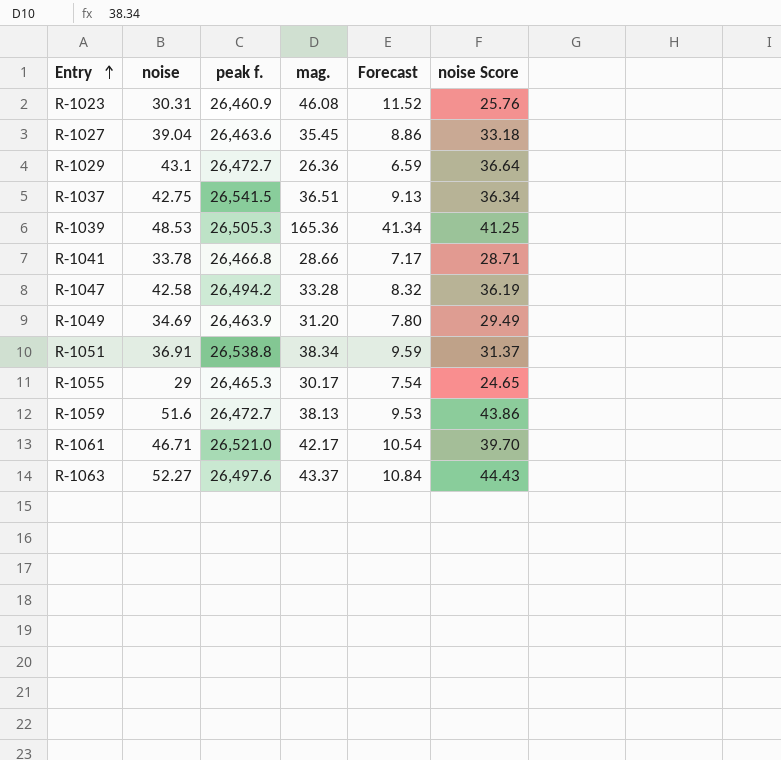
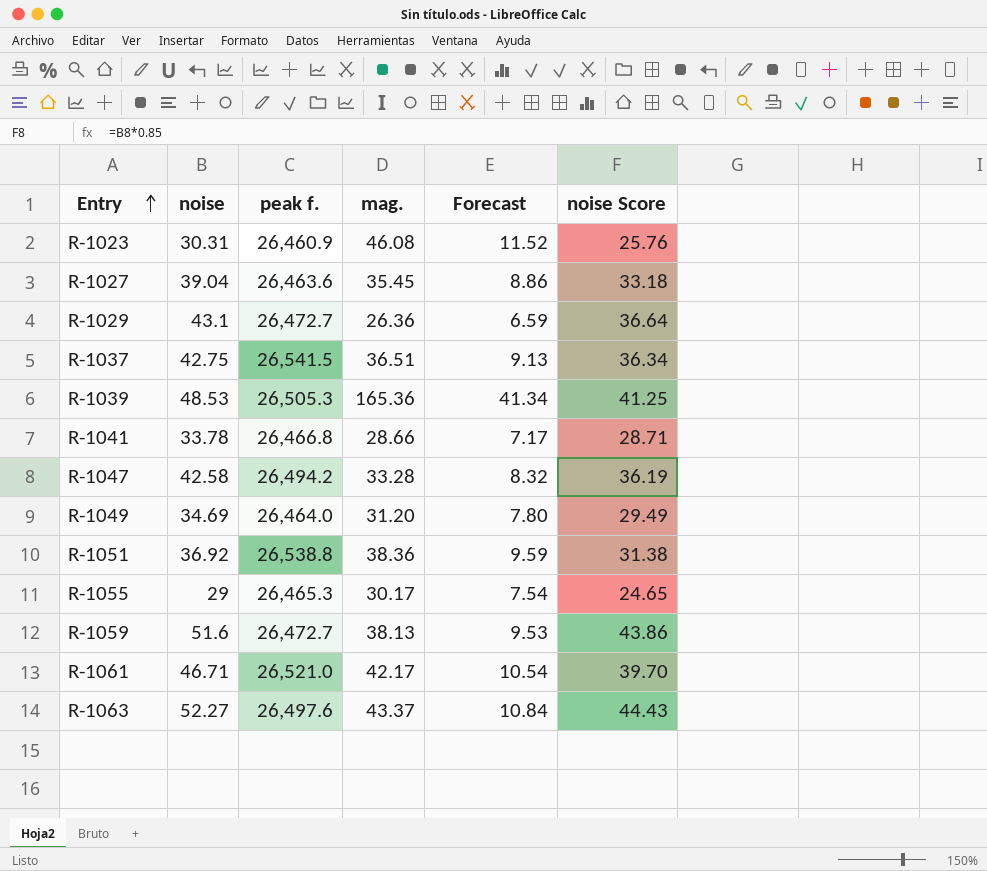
R-1049 | peak f.: 26,463.9 -> 26,464.0
R-1051 | noise: 36.91 -> 36.92
R-1051 | mag.: 38.34 -> 38.36
R-1051 | noise Score: 31.37 -> 31.38

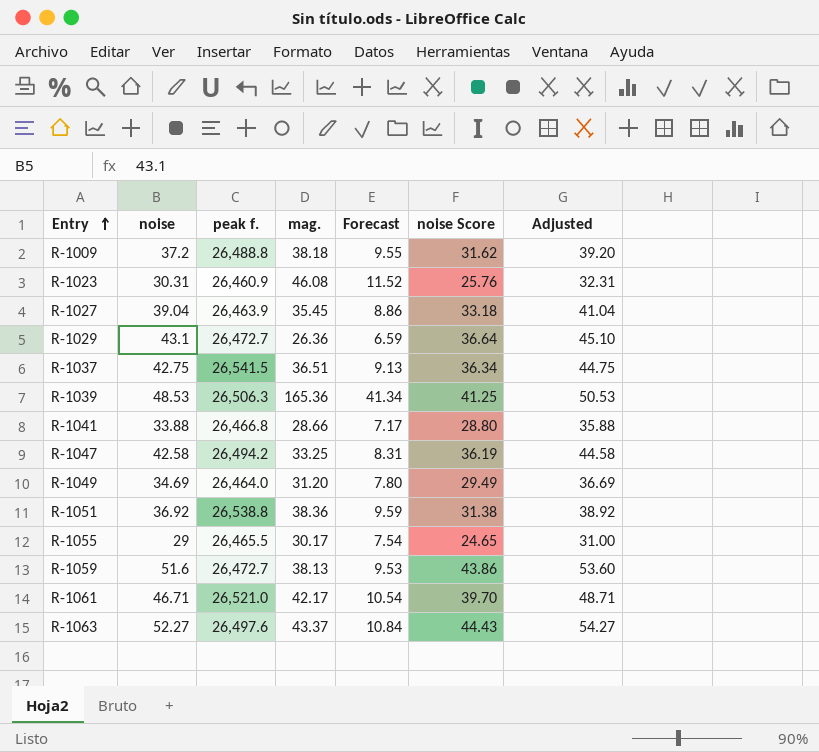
column Adjusted | formula: none -> [noise] + 2
row R-1009: none -> 37.2 | 26,488.8 | 38.18 | 9.55 | 31.62 | 39.20
R-1027 | peak f.: 26,463.6 -> 26,463.9
R-1039 | peak f.: 26,505.3 -> 26,506.3
R-1041 | noise: 33.78 -> 33.88
R-1041 | noise Score: 28.71 -> 28.80
R-1047 | mag.: 33.28 -> 33.25
R-1047 | Forecast: 8.32 -> 8.31
R-1055 | peak f.: 26,465.3 -> 26,465.5

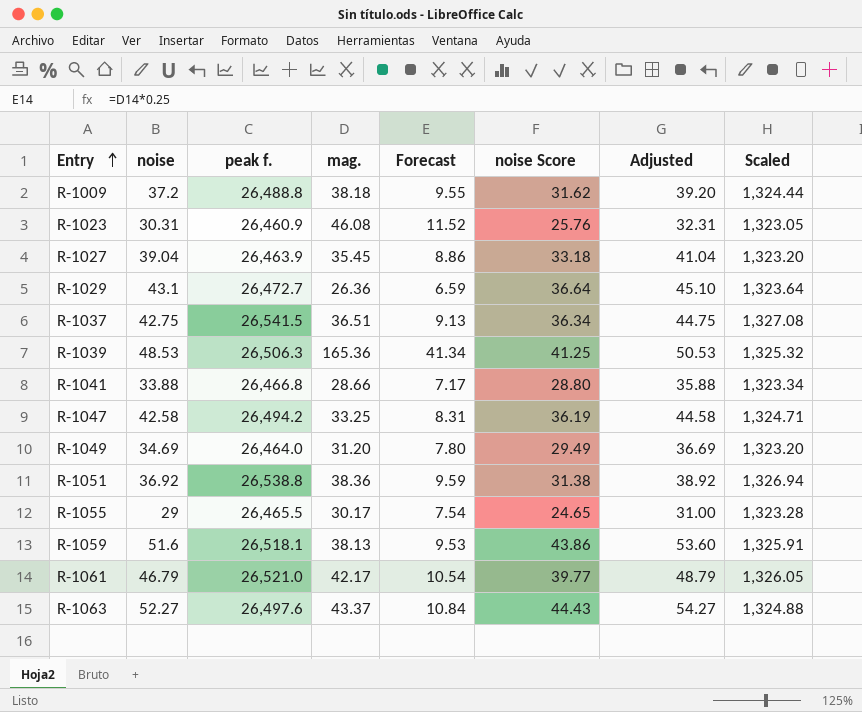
column Scaled | formula: none -> [peak f.] * 0.05
R-1059 | peak f.: 26,472.7 -> 26,518.1
R-1061 | noise: 46.71 -> 46.79
R-1061 | noise Score: 39.70 -> 39.77
R-1061 | Adjusted: 48.71 -> 48.79

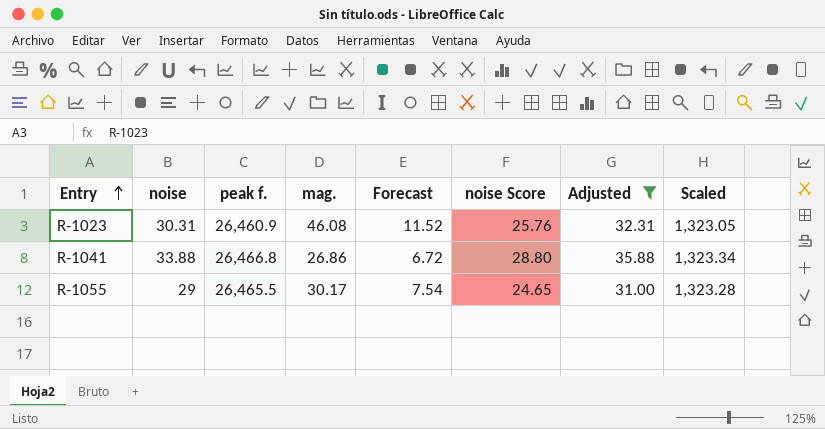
filter: none -> Adjusted <= 35.88
R-1041 | mag.: 28.66 -> 26.86
R-1041 | Forecast: 7.17 -> 6.72

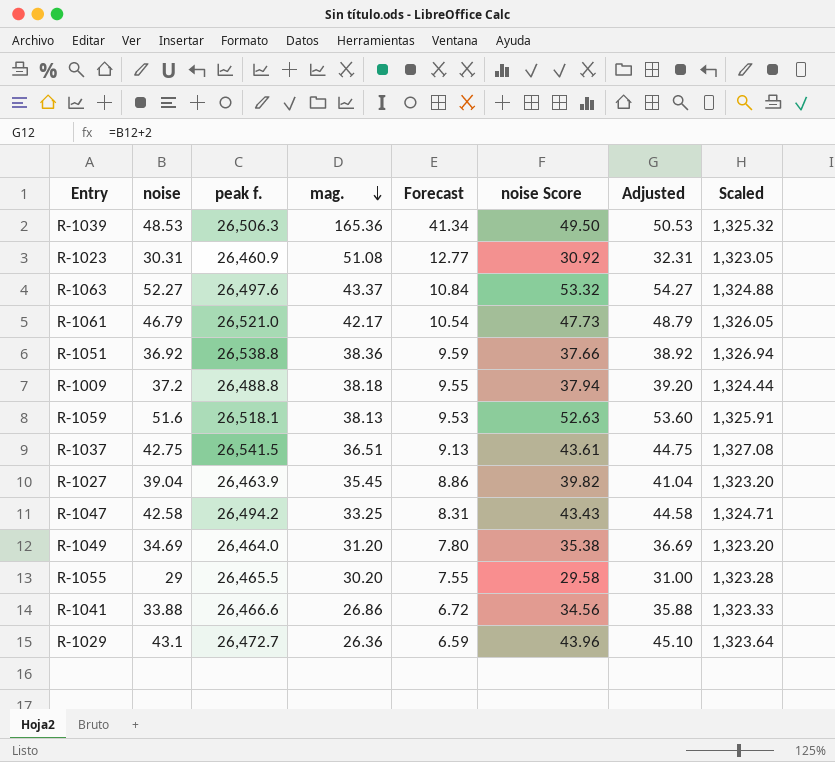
filter: Adjusted <= 35.88 -> none
row order: Entry ascending -> mag. descending
column noise Score | formula: [noise] * 0.85 -> [noise] * 1.02
R-1023 | mag.: 46.08 -> 51.08
R-1023 | Forecast: 11.52 -> 12.77
R-1055 | mag.: 30.17 -> 30.20
R-1055 | Forecast: 7.54 -> 7.55
R-1041 | peak f.: 26,466.8 -> 26,466.6
R-1041 | Scaled: 1,323.34 -> 1,323.33

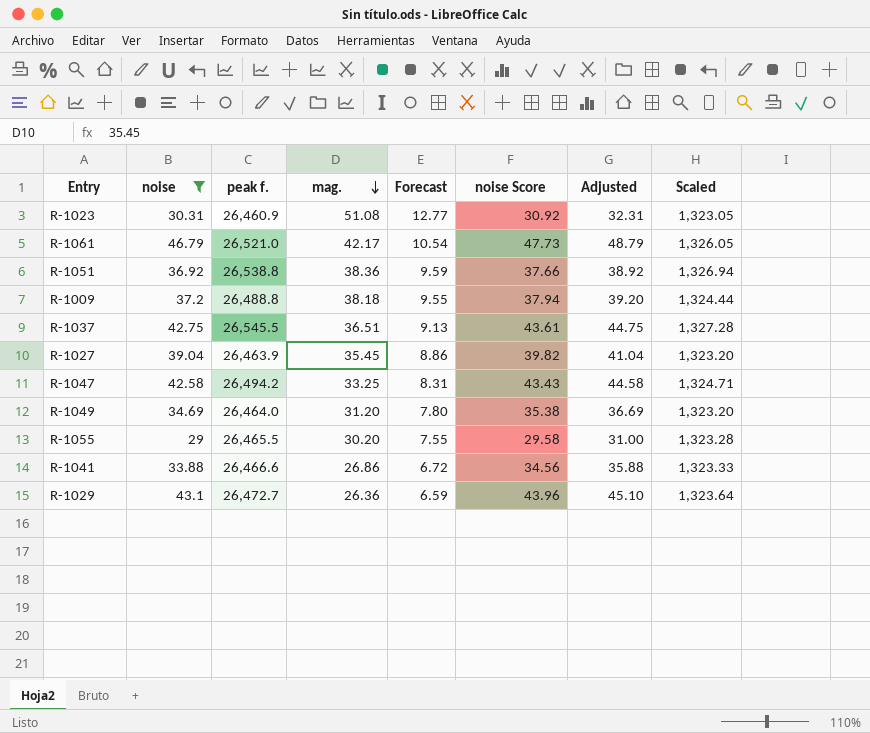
filter: none -> noise <= 46.79
R-1037 | peak f.: 26,541.5 -> 26,545.5
R-1037 | Scaled: 1,327.08 -> 1,327.28

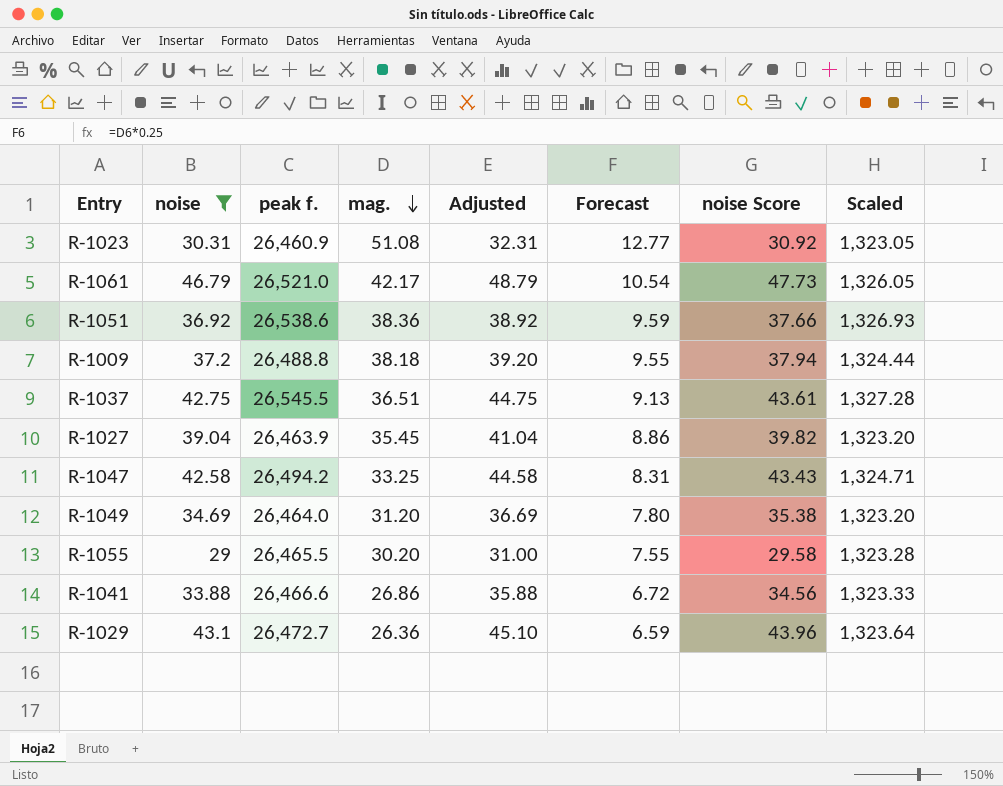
column Adjusted | position: 7 -> 5
R-1051 | peak f.: 26,538.8 -> 26,538.6
R-1051 | Scaled: 1,326.94 -> 1,326.93

